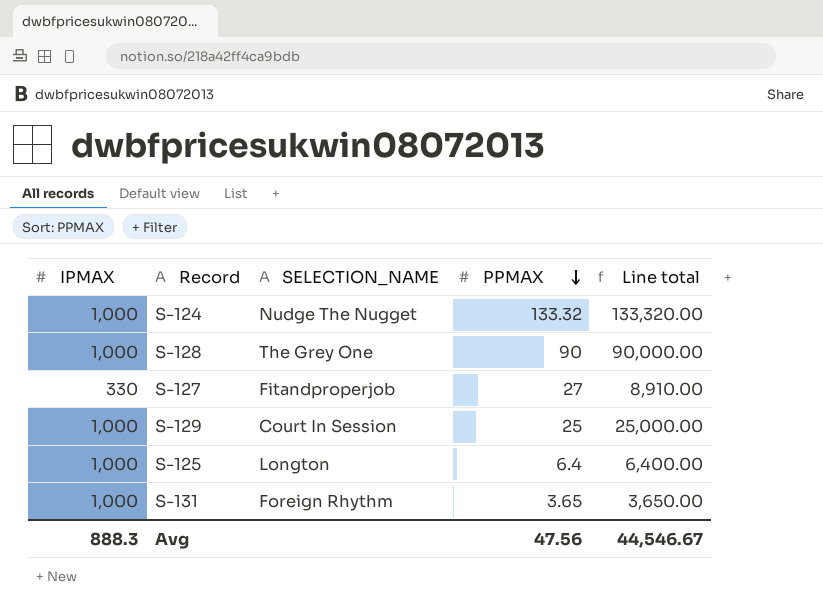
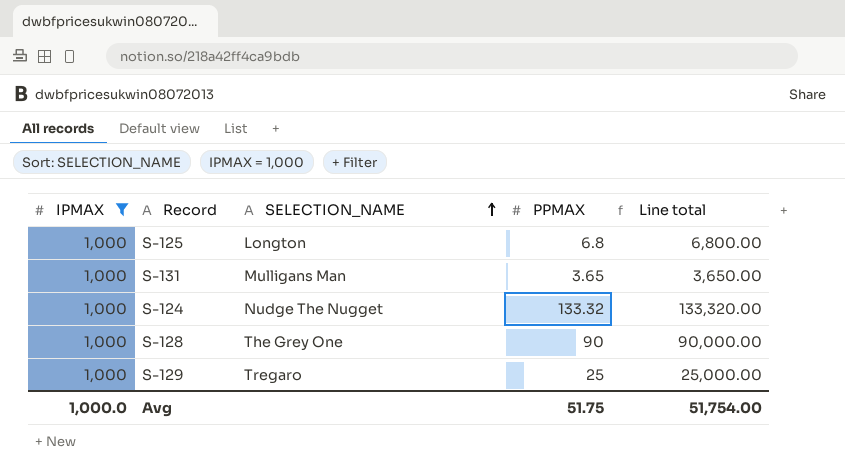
filter: none -> IPMAX = 1,000
row order: PPMAX descending -> SELECTION_NAME ascending
S-125 | PPMAX: 6.4 -> 6.8
S-125 | Line total: 6,400.00 -> 6,800.00
S-131 | SELECTION_NAME: Foreign Rhythm -> Mulligans Man
S-129 | SELECTION_NAME: Court In Session -> Tregaro
Avg | IPMAX: 888.3 -> 1,000.0
Avg | PPMAX: 47.56 -> 51.75
Avg | Line total: 44,546.67 -> 51,754.00

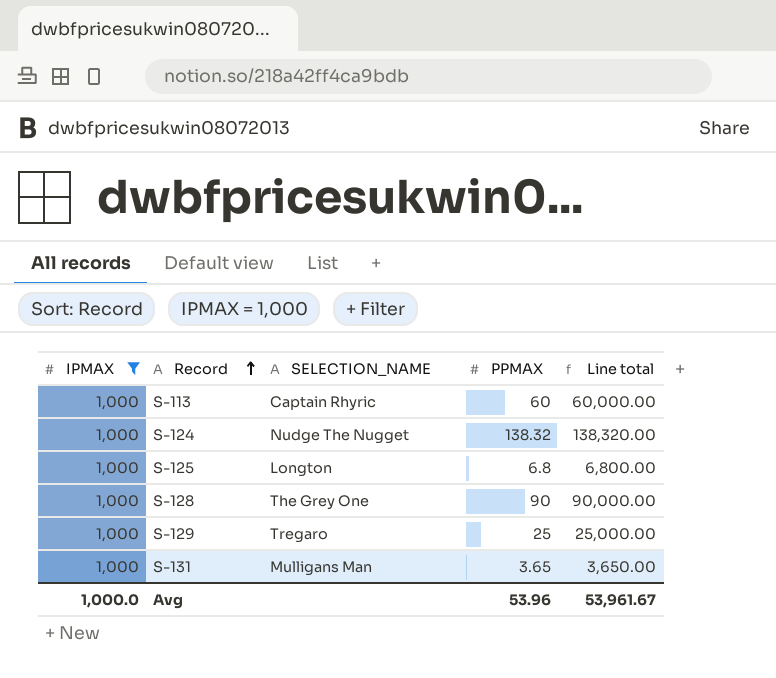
row order: SELECTION_NAME ascending -> Record ascending
row S-113: none -> 1,000 | Captain Rhyric | 60 | 60,000.00
S-124 | PPMAX: 133.32 -> 138.32
S-124 | Line total: 133,320.00 -> 138,320.00
Avg | PPMAX: 51.75 -> 53.96
Avg | Line total: 51,754.00 -> 53,961.67

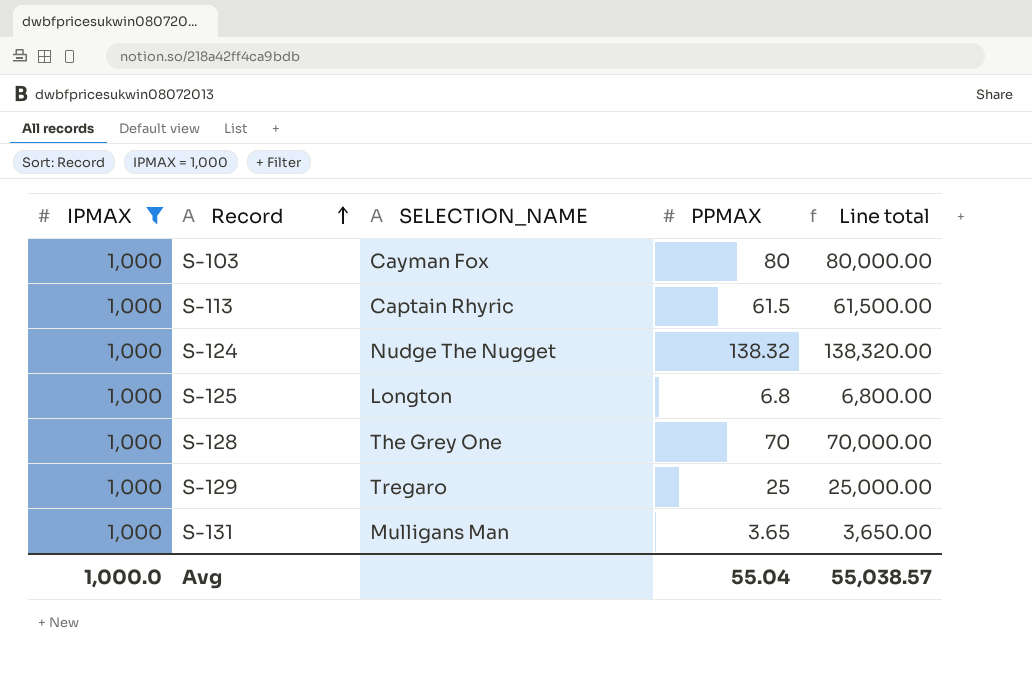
row S-103: none -> 1,000 | Cayman Fox | 80 | 80,000.00
S-113 | PPMAX: 60 -> 61.5
S-113 | Line total: 60,000.00 -> 61,500.00
S-128 | PPMAX: 90 -> 70
S-128 | Line total: 90,000.00 -> 70,000.00
Avg | PPMAX: 53.96 -> 55.04
Avg | Line total: 53,961.67 -> 55,038.57

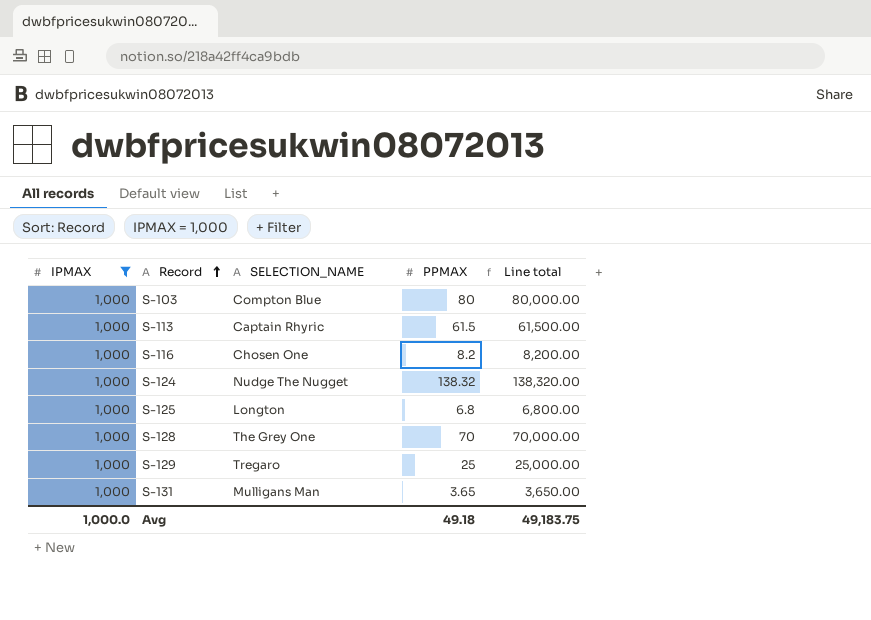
S-103 | SELECTION_NAME: Cayman Fox -> Compton Blue
row S-116: none -> 1,000 | Chosen One | 8.2 | 8,200.00
Avg | PPMAX: 55.04 -> 49.18
Avg | Line total: 55,038.57 -> 49,183.75

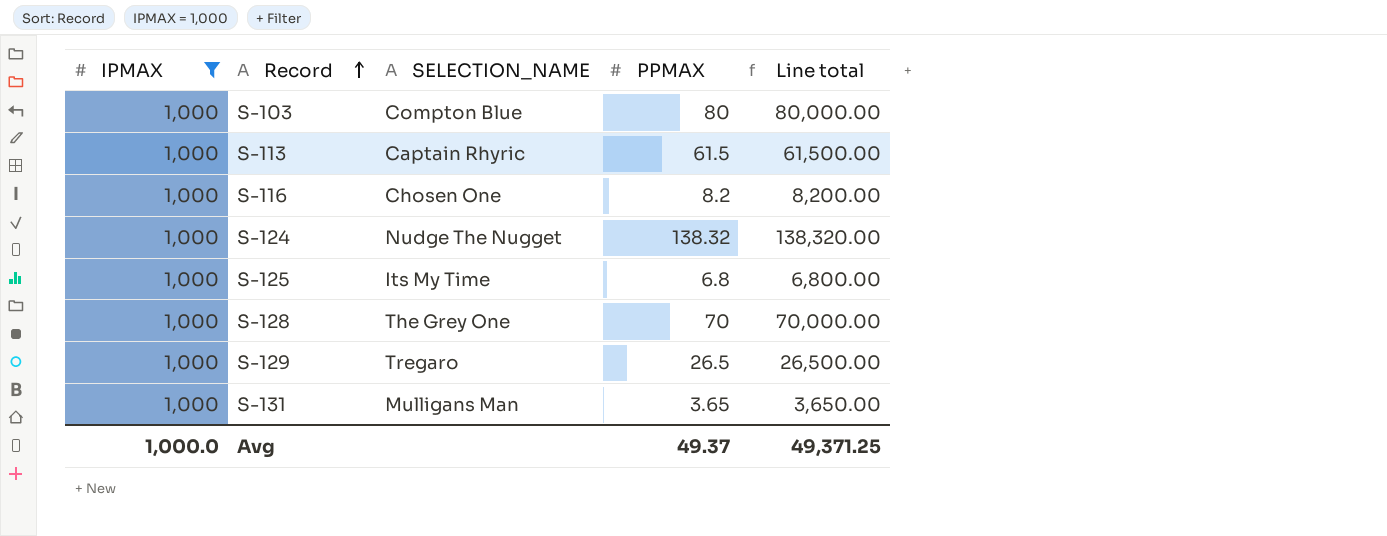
S-125 | SELECTION_NAME: Longton -> Its My Time
S-129 | PPMAX: 25 -> 26.5
S-129 | Line total: 25,000.00 -> 26,500.00
Avg | PPMAX: 49.18 -> 49.37
Avg | Line total: 49,183.75 -> 49,371.25

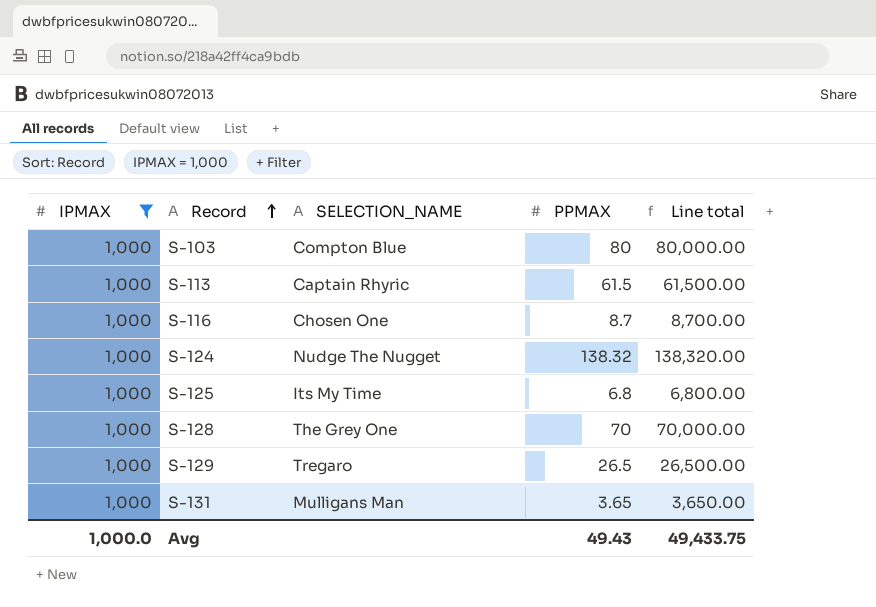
S-116 | PPMAX: 8.2 -> 8.7
S-116 | Line total: 8,200.00 -> 8,700.00
Avg | PPMAX: 49.37 -> 49.43
Avg | Line total: 49,371.25 -> 49,433.75

